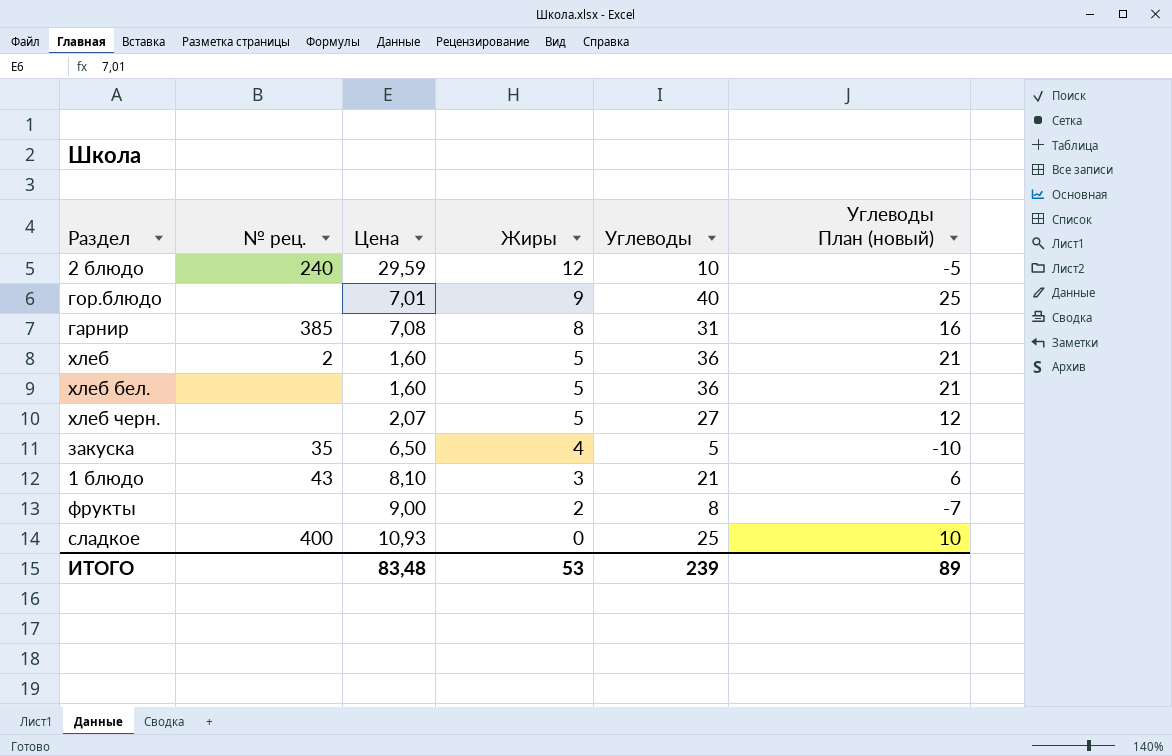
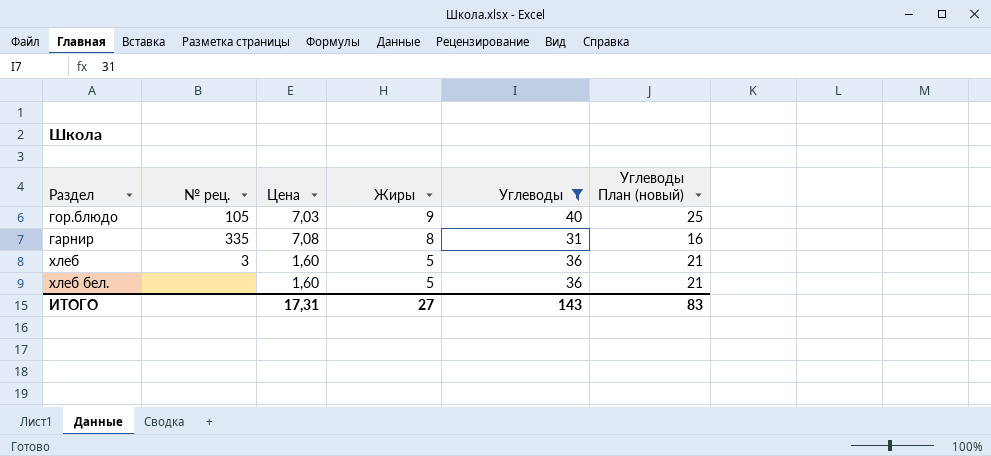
filter: none -> Углеводы >= 31
гор.блюдо | № рец.: none -> 105
гор.блюдо | Цена: 7,01 -> 7,03
гарнир | № рец.: 385 -> 335
хлеб | № рец.: 2 -> 3
ИТОГО | Цена: 83,48 -> 17,31
ИТОГО | Жиры: 53 -> 27
ИТОГО | Углеводы: 239 -> 143
ИТОГО | Углеводы План (новый): 89 -> 83

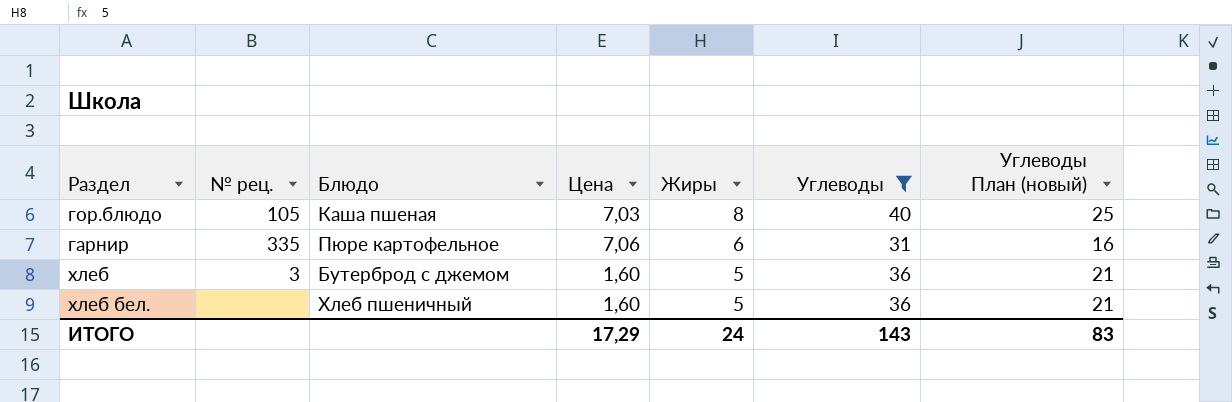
column Блюдо | position: none -> 3
гор.блюдо | Жиры: 9 -> 8
гарнир | Цена: 7,08 -> 7,06
гарнир | Жиры: 8 -> 6
ИТОГО | Цена: 17,31 -> 17,29
ИТОГО | Жиры: 27 -> 24

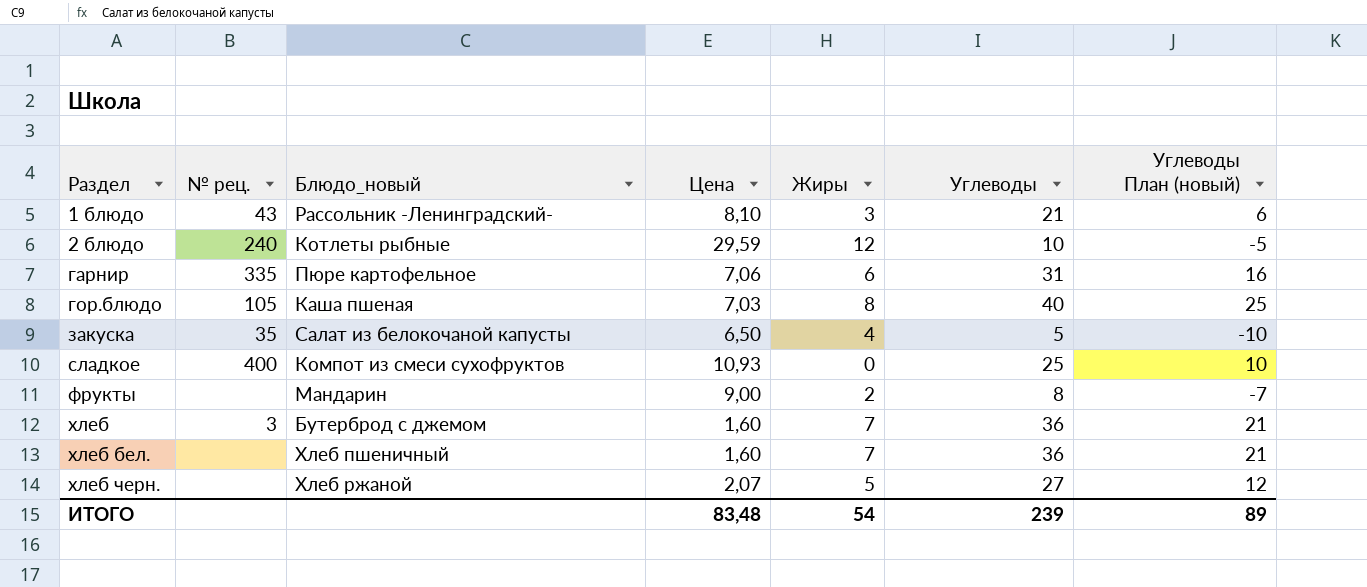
filter: Углеводы >= 31 -> none
row order: Жиры descending -> Раздел ascending
column name: Блюдо -> Блюдо_новый
хлеб | Жиры: 5 -> 7
хлеб бел. | Жиры: 5 -> 7
ИТОГО | Цена: 17,29 -> 83,48
ИТОГО | Жиры: 24 -> 54
ИТОГО | Углеводы: 143 -> 239
ИТОГО | Углеводы План (новый): 83 -> 89

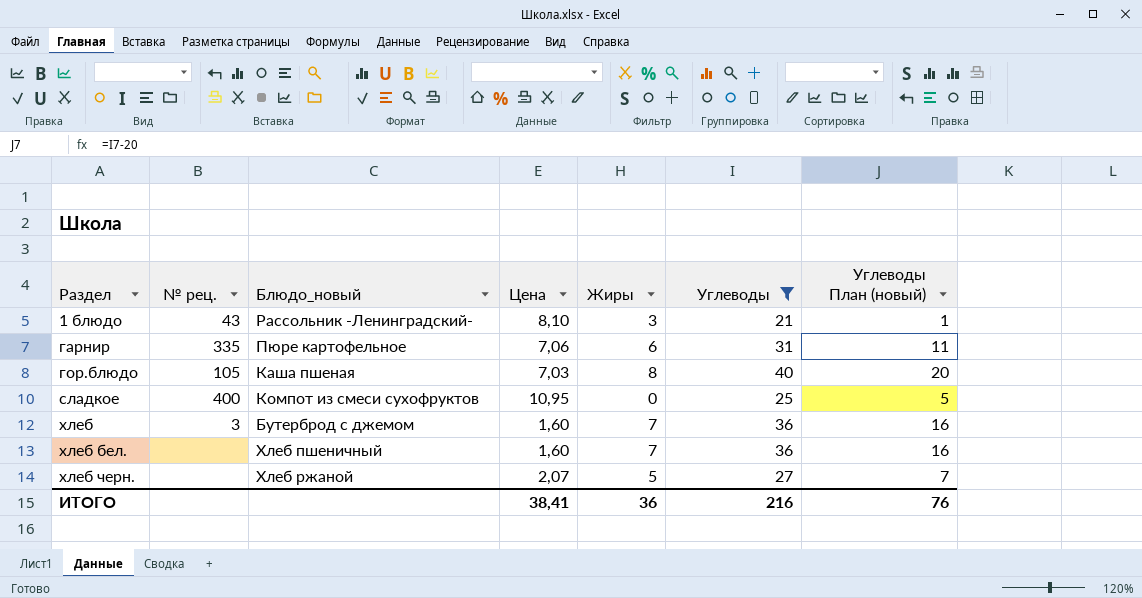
filter: none -> Углеводы >= 21
column Углеводы План (новый) | formula: [Углеводы] - 15 -> [Углеводы] - 20
сладкое | Цена: 10,93 -> 10,95
ИТОГО | Цена: 83,48 -> 38,41
ИТОГО | Жиры: 54 -> 36
ИТОГО | Углеводы: 239 -> 216
ИТОГО | Углеводы План (новый): 89 -> 76

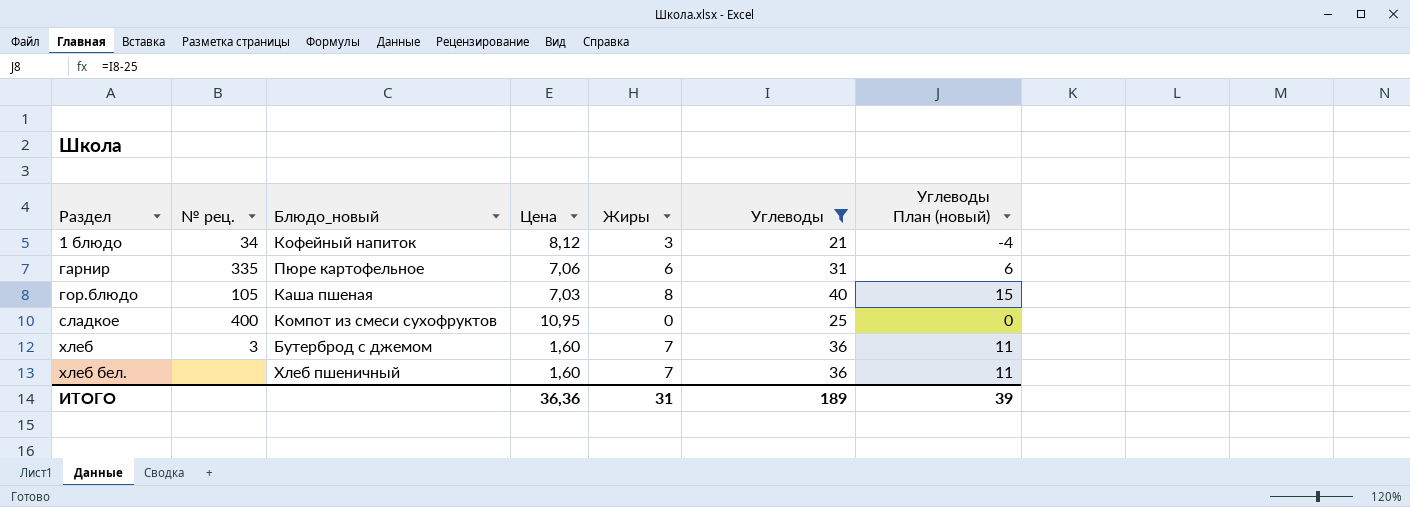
column Углеводы План (новый) | formula: [Углеводы] - 20 -> [Углеводы] - 25
row хлеб черн.: none | Хлеб ржаной | 2,07 | 5 | 27 | 7 -> none
1 блюдо | № рец.: 43 -> 34
1 блюдо | Блюдо_новый: Рассольник -Ленинградский- -> Кофейный напиток
1 блюдо | Цена: 8,10 -> 8,12
ИТОГО | Цена: 38,41 -> 36,36
ИТОГО | Жиры: 36 -> 31
ИТОГО | Углеводы: 216 -> 189
ИТОГО | Углеводы План (новый): 76 -> 39

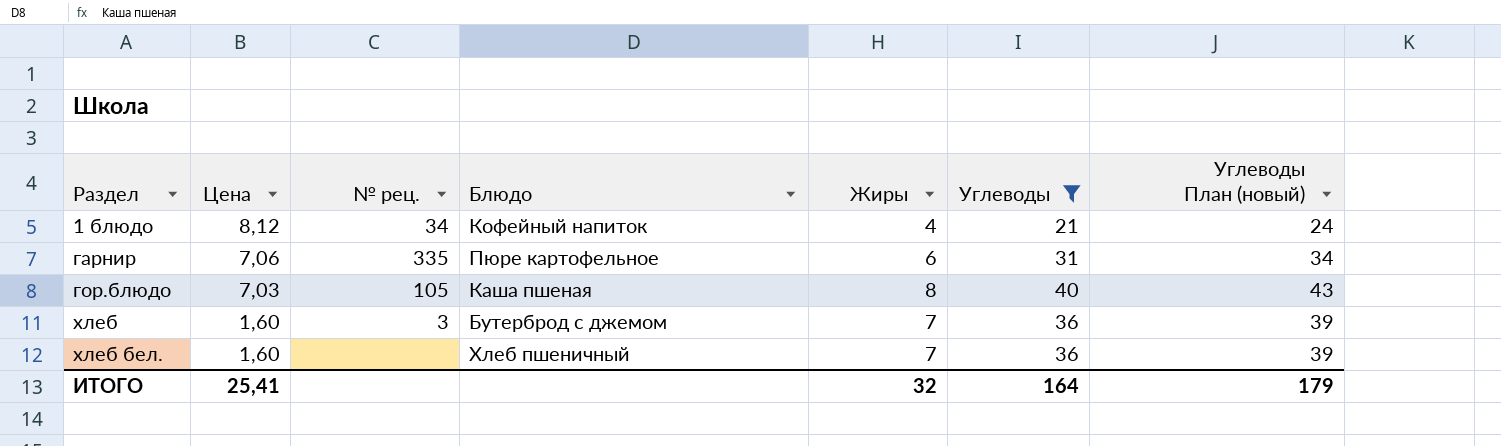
column Цена | position: 4 -> 2
column name: Блюдо_новый -> Блюдо
column Углеводы План (новый) | formula: [Углеводы] - 25 -> [Углеводы] + 3
row сладкое: 400 | Компот из смеси сухофруктов | 10,95 | 0 | 25 | 0 -> none
1 блюдо | Жиры: 3 -> 4
ИТОГО | Цена: 36,36 -> 25,41
ИТОГО | Жиры: 31 -> 32
ИТОГО | Углеводы: 189 -> 164
ИТОГО | Углеводы План (новый): 39 -> 179

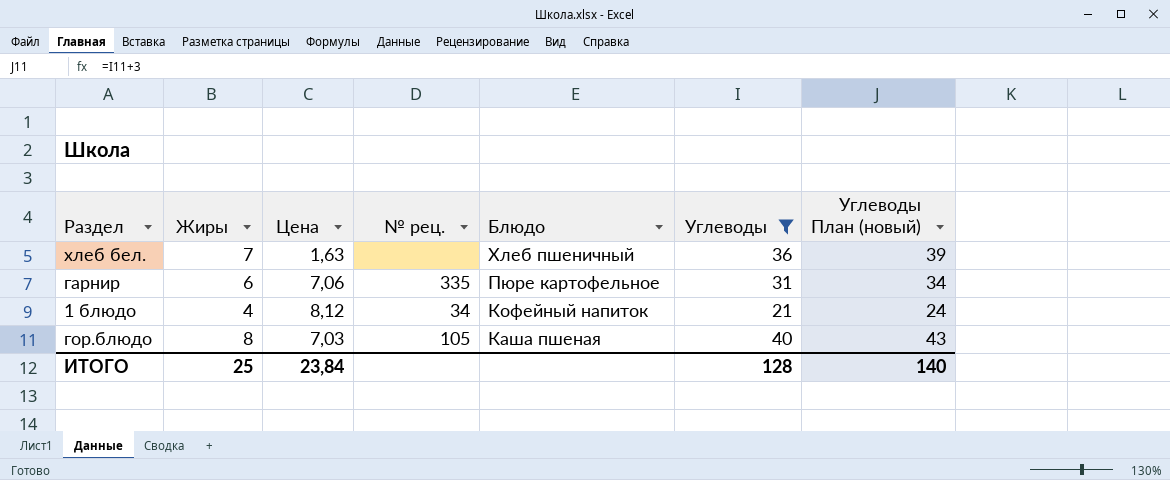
row order: Раздел ascending -> Блюдо descending
column Жиры | position: 5 -> 2
row хлеб: 1,60 | 3 | Бутерброд с джемом | 7 | 36 | 39 -> none
хлеб бел. | Цена: 1,60 -> 1,63
ИТОГО | Жиры: 32 -> 25
ИТОГО | Цена: 25,41 -> 23,84
ИТОГО | Углеводы: 164 -> 128
ИТОГО | Углеводы План (новый): 179 -> 140

